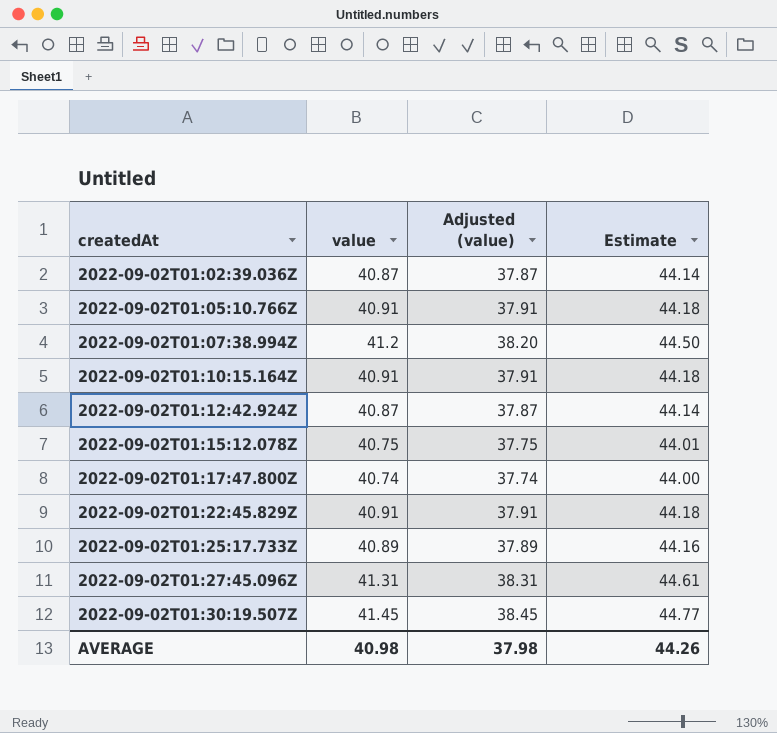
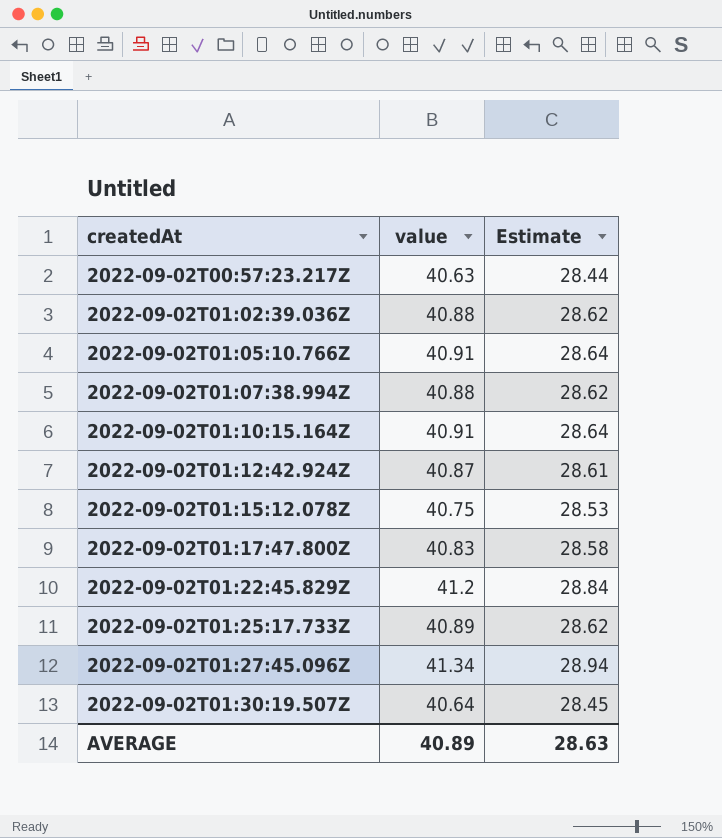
column Adjusted (value) | formula: [value] - 3 -> none
column Estimate | formula: [value] * 1.08 -> [value] * 0.7
row 2022-09-02T00:57:23.217Z: none -> 40.63 | 28.44
2022-09-02T01:02:39.036Z | value: 40.87 -> 40.88
2022-09-02T01:07:38.994Z | value: 41.2 -> 40.88
2022-09-02T01:17:47.800Z | value: 40.74 -> 40.83
2022-09-02T01:22:45.829Z | value: 40.91 -> 41.2
2022-09-02T01:27:45.096Z | value: 41.31 -> 41.34
2022-09-02T01:30:19.507Z | value: 41.45 -> 40.64
AVERAGE | value: 40.98 -> 40.89
AVERAGE | Estimate: 44.26 -> 28.63

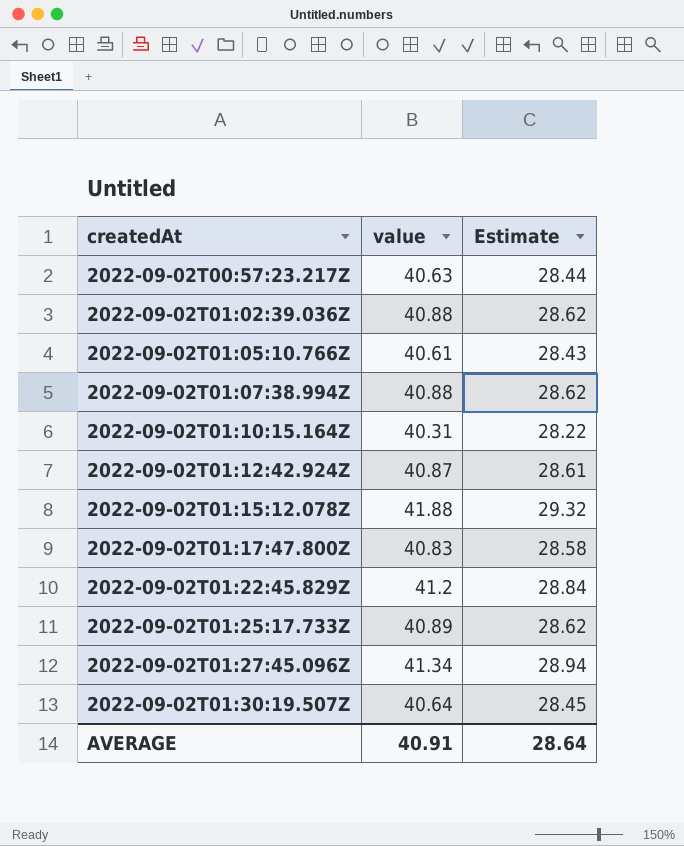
2022-09-02T01:05:10.766Z | value: 40.91 -> 40.61
2022-09-02T01:05:10.766Z | Estimate: 28.64 -> 28.43
2022-09-02T01:10:15.164Z | value: 40.91 -> 40.31
2022-09-02T01:10:15.164Z | Estimate: 28.64 -> 28.22
2022-09-02T01:15:12.078Z | value: 40.75 -> 41.88
2022-09-02T01:15:12.078Z | Estimate: 28.53 -> 29.32
AVERAGE | value: 40.89 -> 40.91
AVERAGE | Estimate: 28.63 -> 28.64

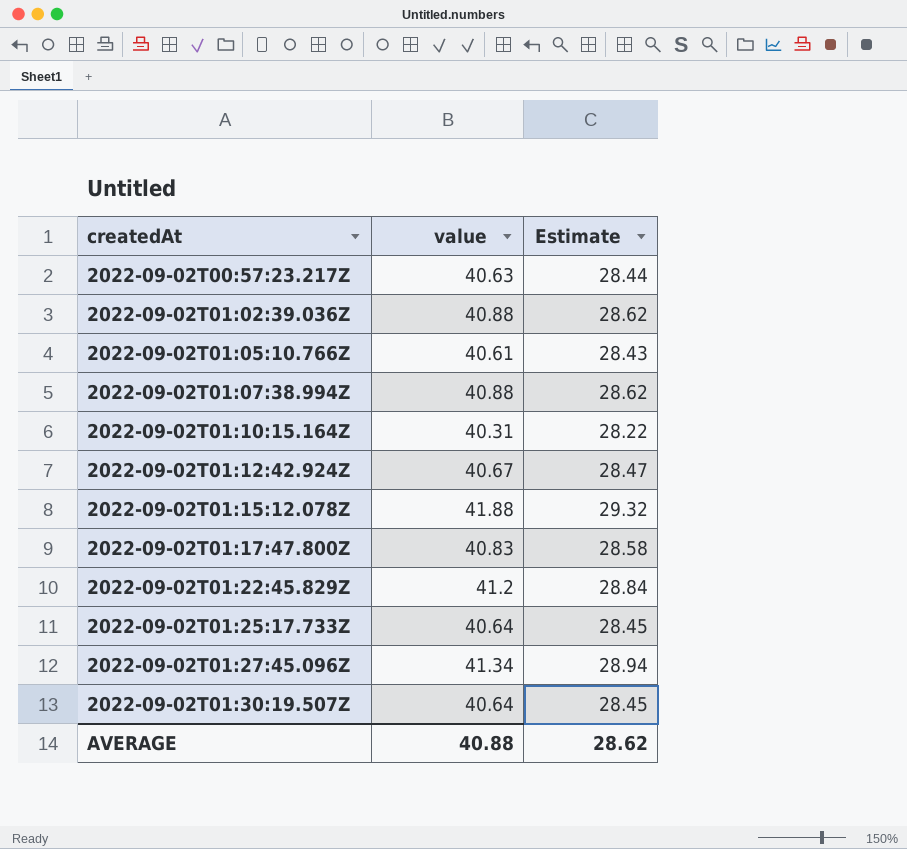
2022-09-02T01:12:42.924Z | value: 40.87 -> 40.67
2022-09-02T01:12:42.924Z | Estimate: 28.61 -> 28.47
2022-09-02T01:25:17.733Z | value: 40.89 -> 40.64
2022-09-02T01:25:17.733Z | Estimate: 28.62 -> 28.45
AVERAGE | value: 40.91 -> 40.88
AVERAGE | Estimate: 28.64 -> 28.62

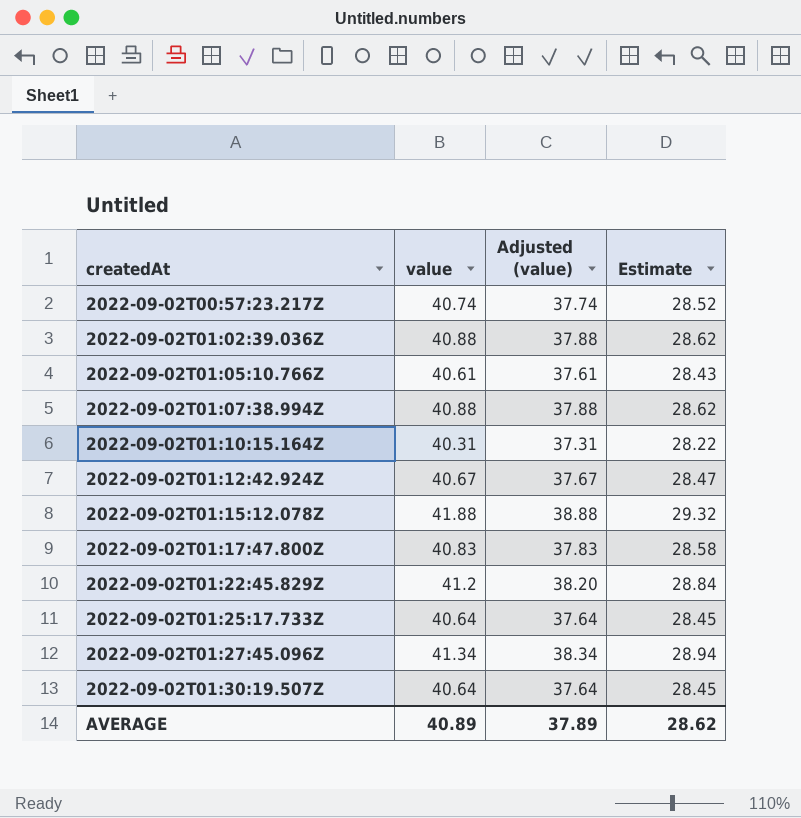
column Adjusted (value) | formula: none -> [value] - 3
2022-09-02T00:57:23.217Z | value: 40.63 -> 40.74
2022-09-02T00:57:23.217Z | Estimate: 28.44 -> 28.52
AVERAGE | value: 40.88 -> 40.89

